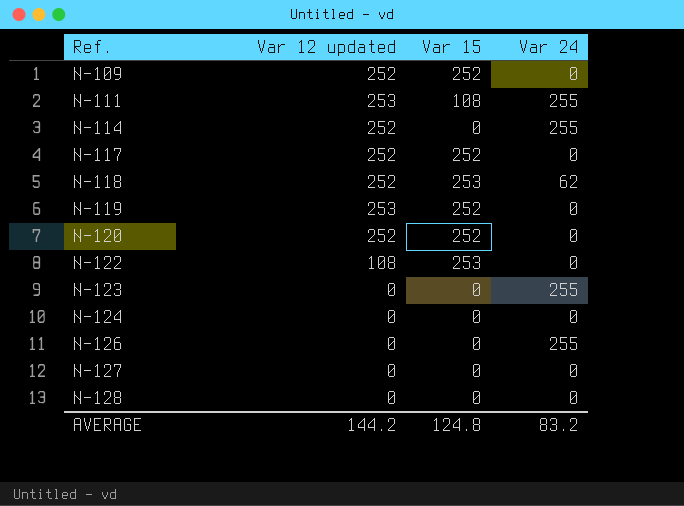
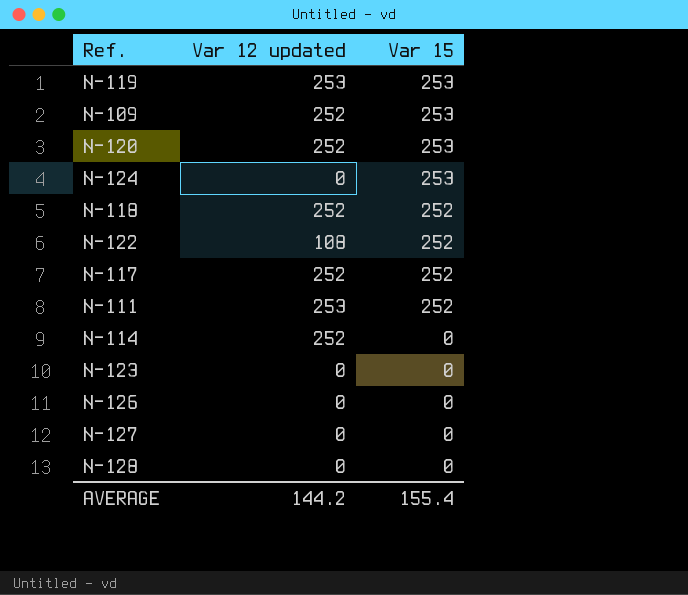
row order: Ref. ascending -> Var 15 descending
column Var 24 | position: 4 -> none
N-119 | Var 15: 252 -> 253
N-109 | Var 15: 252 -> 253
N-120 | Var 15: 252 -> 253
N-124 | Var 15: 0 -> 253
N-118 | Var 15: 253 -> 252
N-122 | Var 15: 253 -> 252
N-111 | Var 15: 108 -> 252
AVERAGE | Var 15: 124.8 -> 155.4

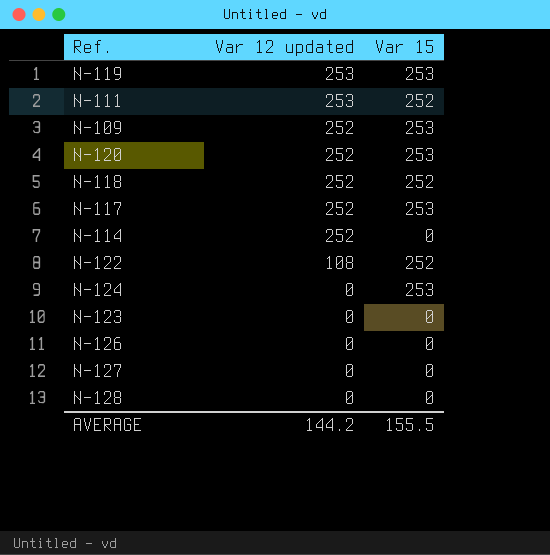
row order: Var 15 descending -> Var 12 updated descending
N-117 | Var 15: 252 -> 253
AVERAGE | Var 15: 155.4 -> 155.5

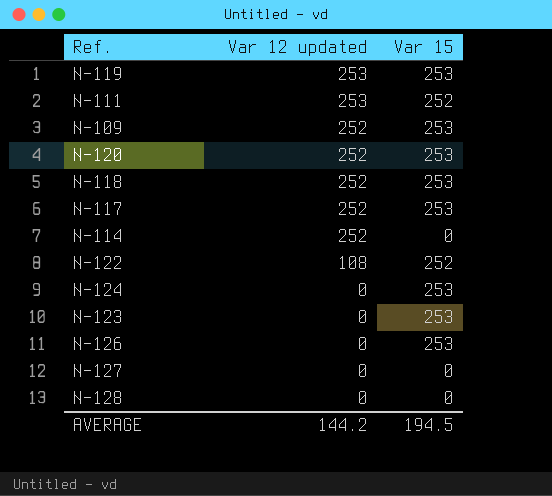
N-118 | Var 15: 252 -> 253
N-123 | Var 15: 0 -> 253
N-126 | Var 15: 0 -> 253
AVERAGE | Var 15: 155.5 -> 194.5

